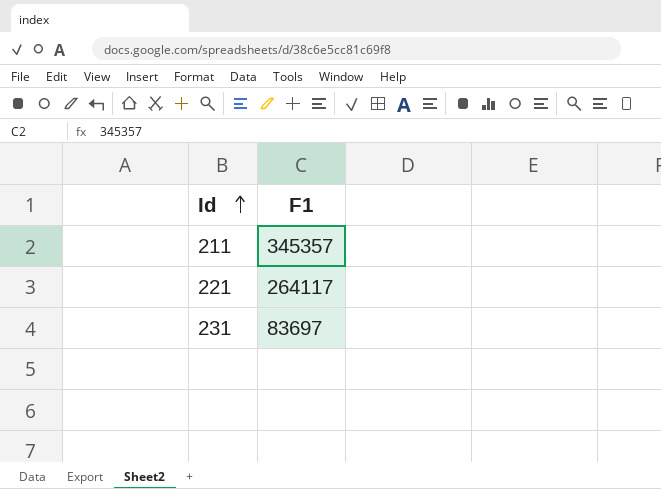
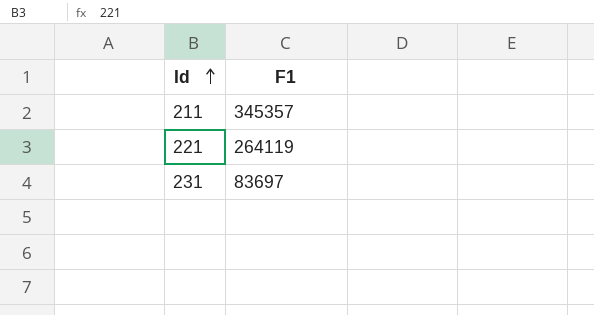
221 | F1: 264117 -> 264119

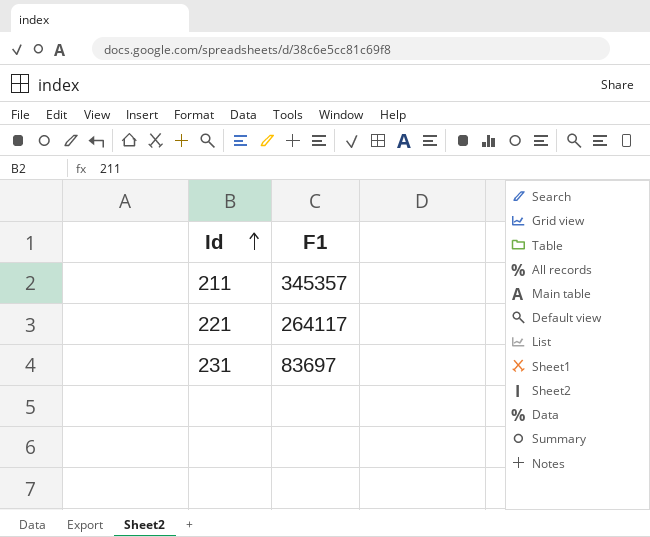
221 | F1: 264119 -> 264117

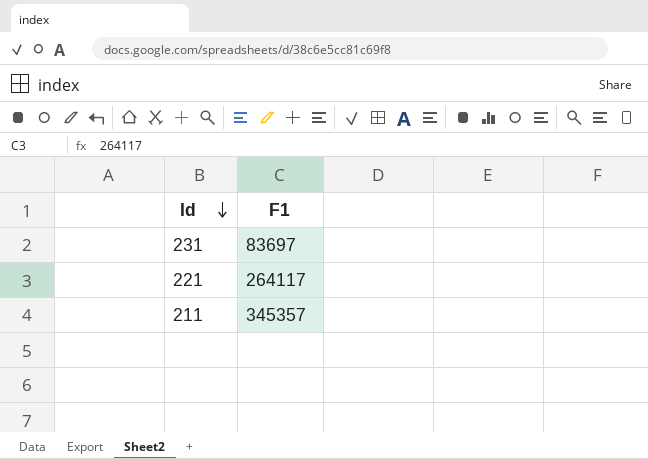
row order: Id ascending -> Id descending

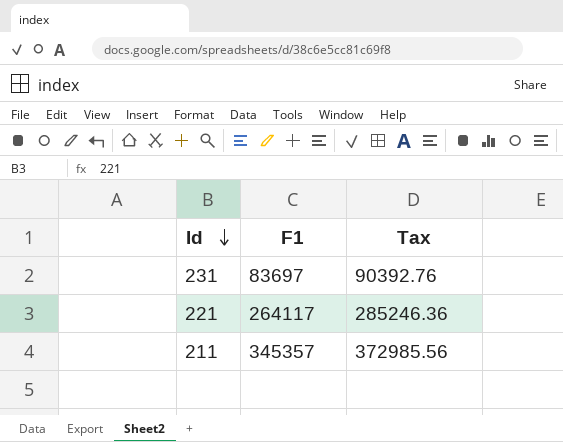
column Tax | formula: none -> [F1] * 1.08

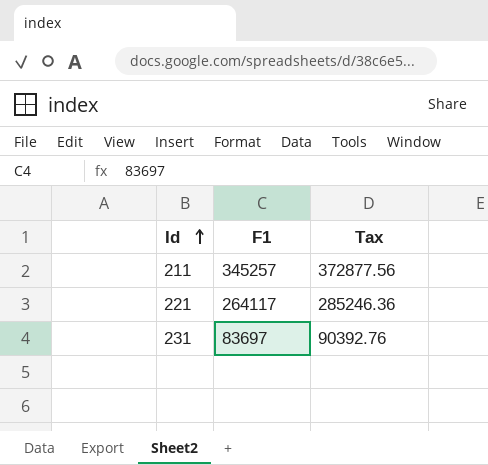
row order: Id descending -> Id ascending
211 | F1: 345357 -> 345257
211 | Tax: 372985.56 -> 372877.56

